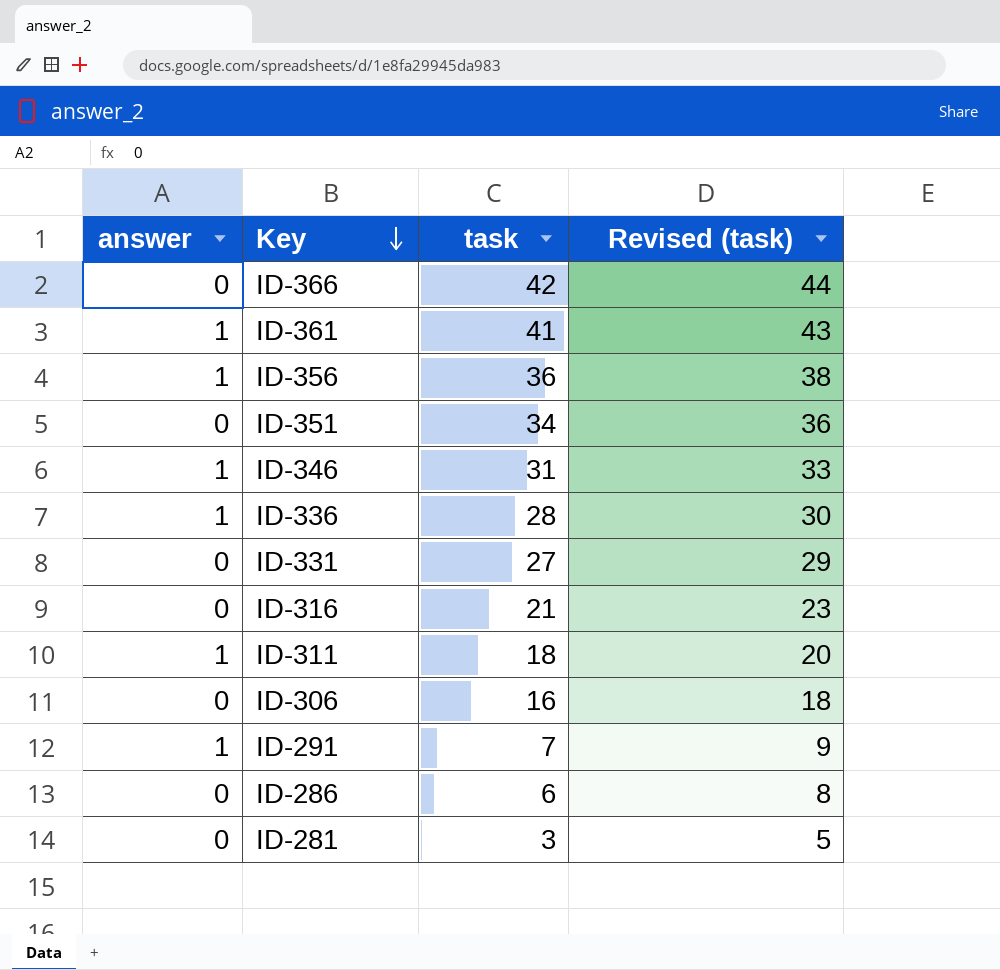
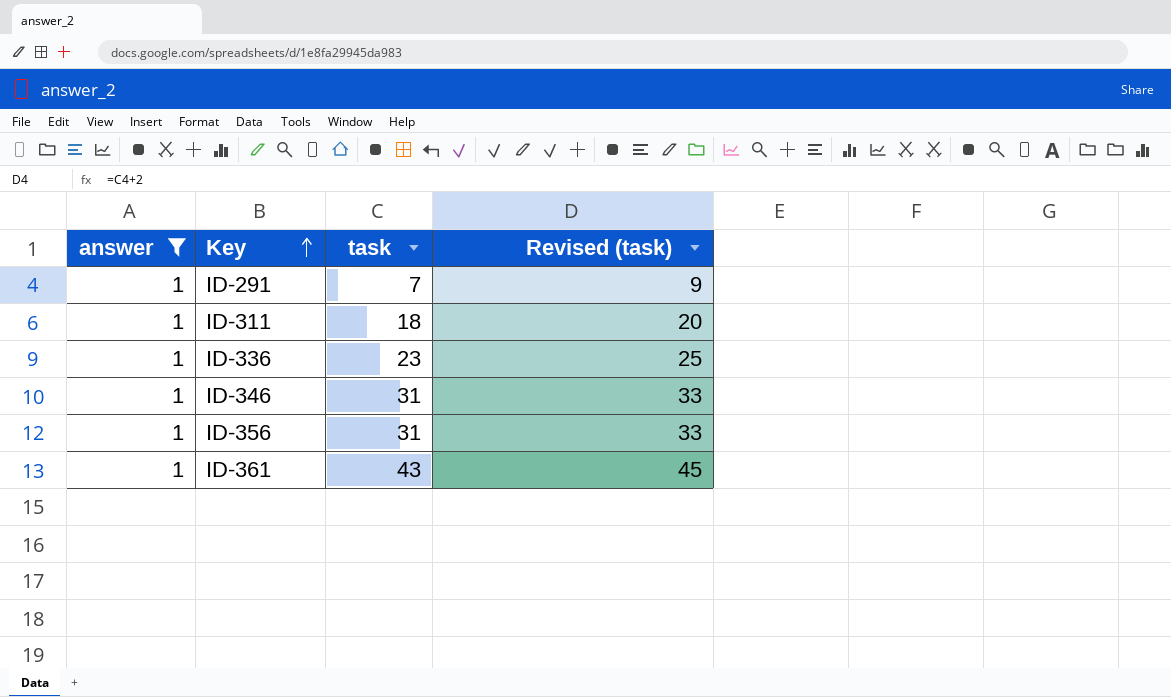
filter: none -> answer = 1
row order: Key descending -> Key ascending
ID-336 | task: 28 -> 23
ID-336 | Revised (task): 30 -> 25
ID-356 | task: 36 -> 31
ID-356 | Revised (task): 38 -> 33
ID-361 | task: 41 -> 43
ID-361 | Revised (task): 43 -> 45

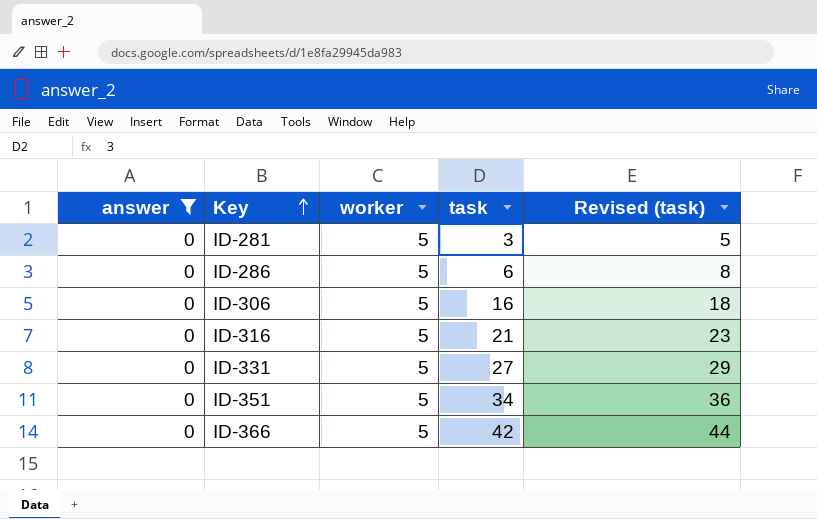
filter: answer = 1 -> answer = 0
column worker | position: none -> 3

